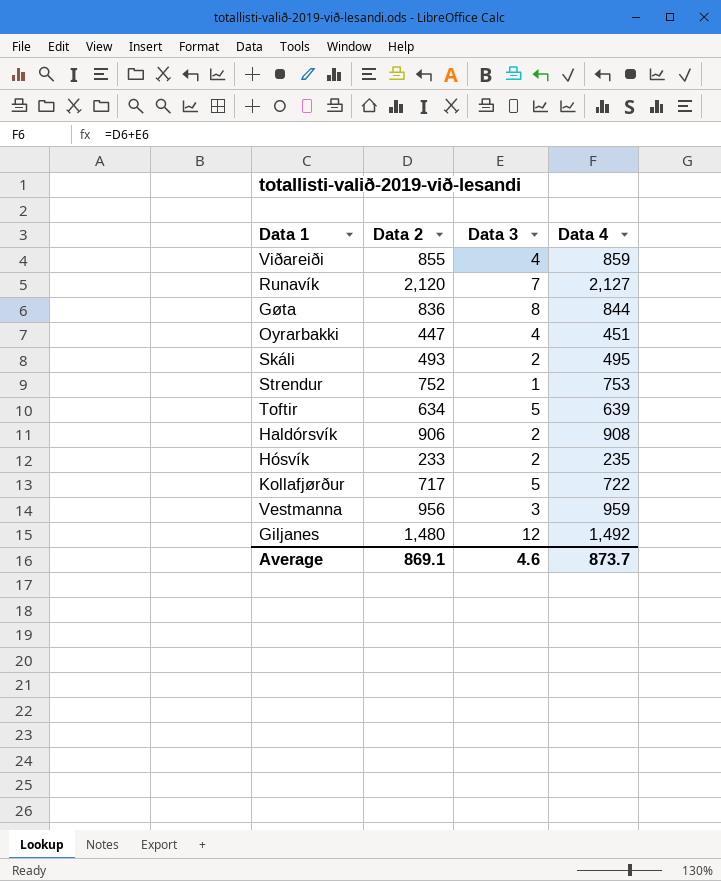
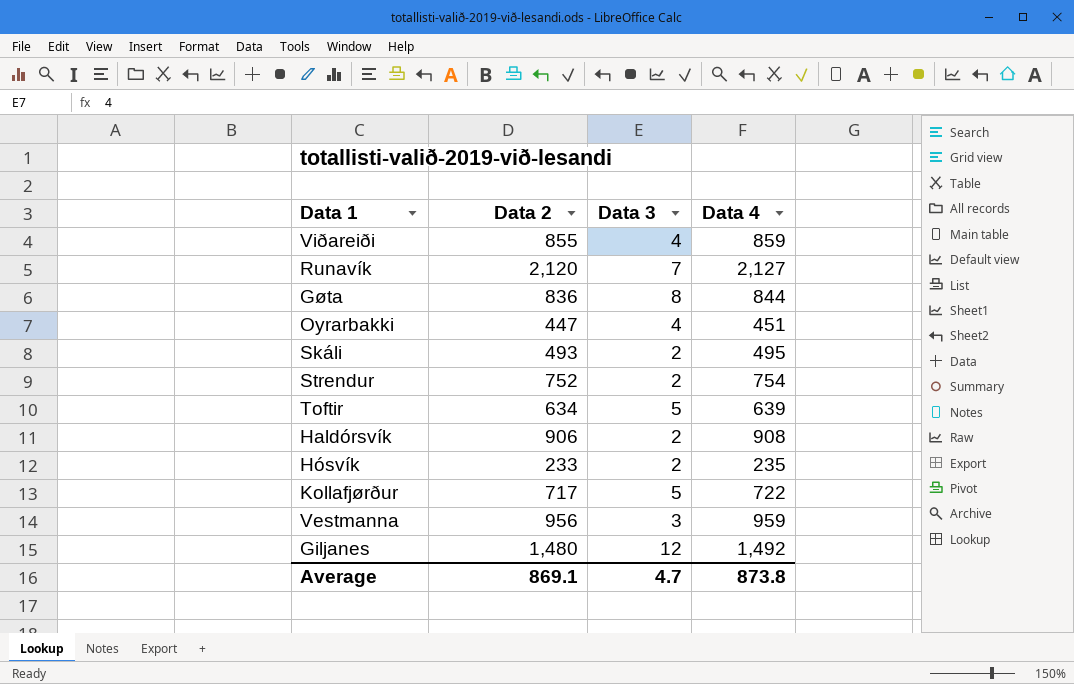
Strendur | Data 3: 1 -> 2
Strendur | Data 4: 753 -> 754
Average | Data 3: 4.6 -> 4.7
Average | Data 4: 873.7 -> 873.8

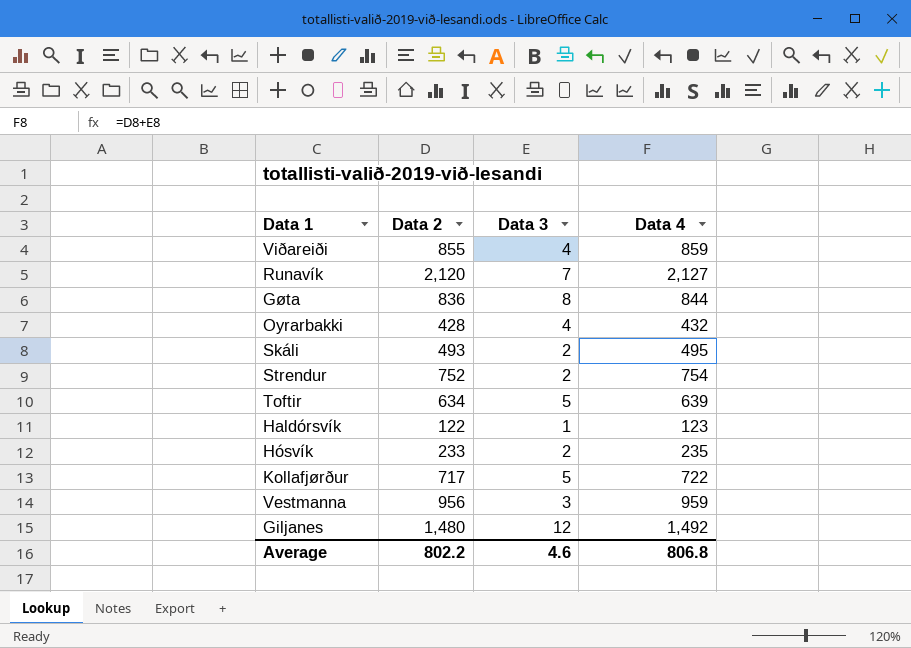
Oyrarbakki | Data 2: 447 -> 428
Oyrarbakki | Data 4: 451 -> 432
Haldórsvík | Data 2: 906 -> 122
Haldórsvík | Data 3: 2 -> 1
Haldórsvík | Data 4: 908 -> 123
Average | Data 2: 869.1 -> 802.2
Average | Data 3: 4.7 -> 4.6
Average | Data 4: 873.8 -> 806.8

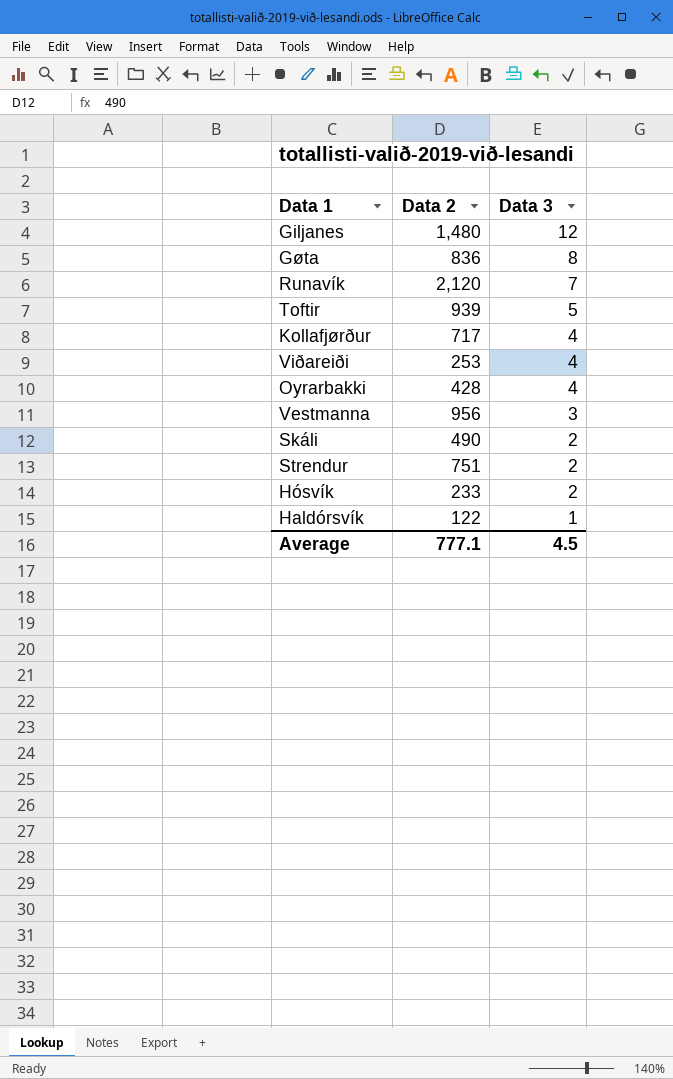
row order: none -> Data 3 descending
column Data 4 | formula: [Data 2] + [Data 3] -> none
Toftir | Data 2: 634 -> 939
Kollafjørður | Data 3: 5 -> 4
Viðareiði | Data 2: 855 -> 253
Skáli | Data 2: 493 -> 490
Strendur | Data 2: 752 -> 751
Average | Data 2: 802.2 -> 777.1
Average | Data 3: 4.6 -> 4.5

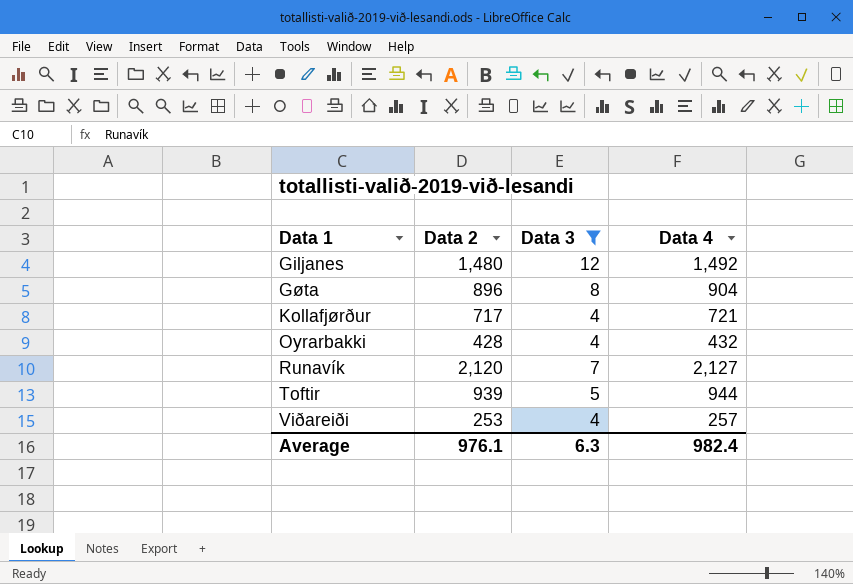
filter: none -> Data 3 >= 4
row order: Data 3 descending -> Data 1 ascending
column Data 4 | formula: none -> [Data 2] + [Data 3]
Gøta | Data 2: 836 -> 896
Average | Data 2: 777.1 -> 976.1
Average | Data 3: 4.5 -> 6.3

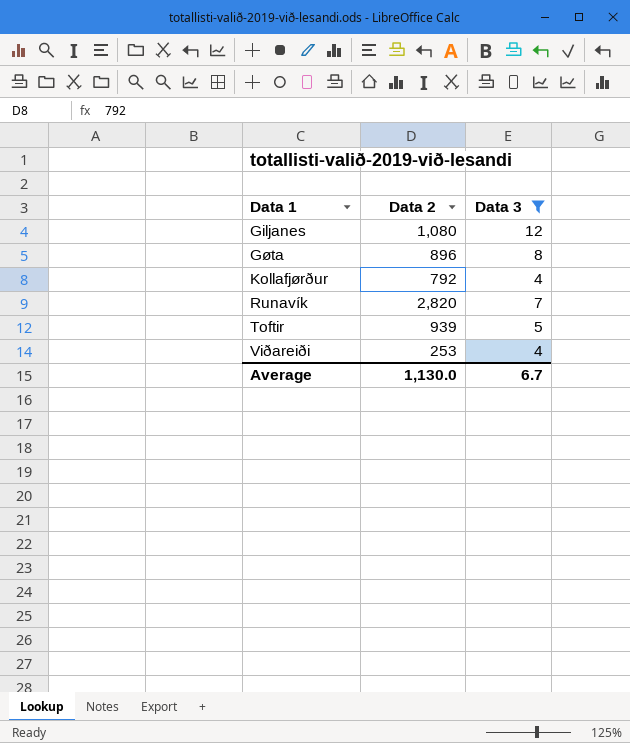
column Data 4 | formula: [Data 2] + [Data 3] -> none
row Oyrarbakki: 428 | 4 | 432 -> none
Giljanes | Data 2: 1,480 -> 1,080
Kollafjørður | Data 2: 717 -> 792
Runavík | Data 2: 2,120 -> 2,820
Average | Data 2: 976.1 -> 1,130.0
Average | Data 3: 6.3 -> 6.7

